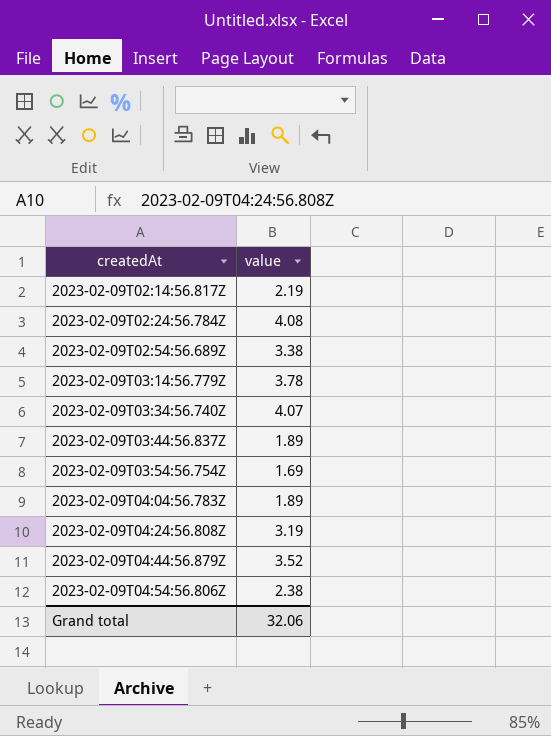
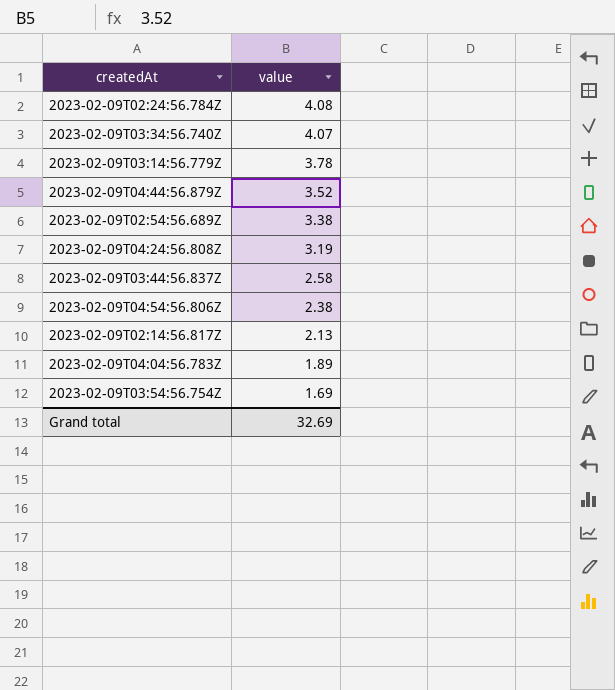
row order: createdAt ascending -> value descending
2023-02-09T03:44:56.837Z | value: 1.89 -> 2.58
2023-02-09T02:14:56.817Z | value: 2.19 -> 2.13
Grand total | value: 32.06 -> 32.69

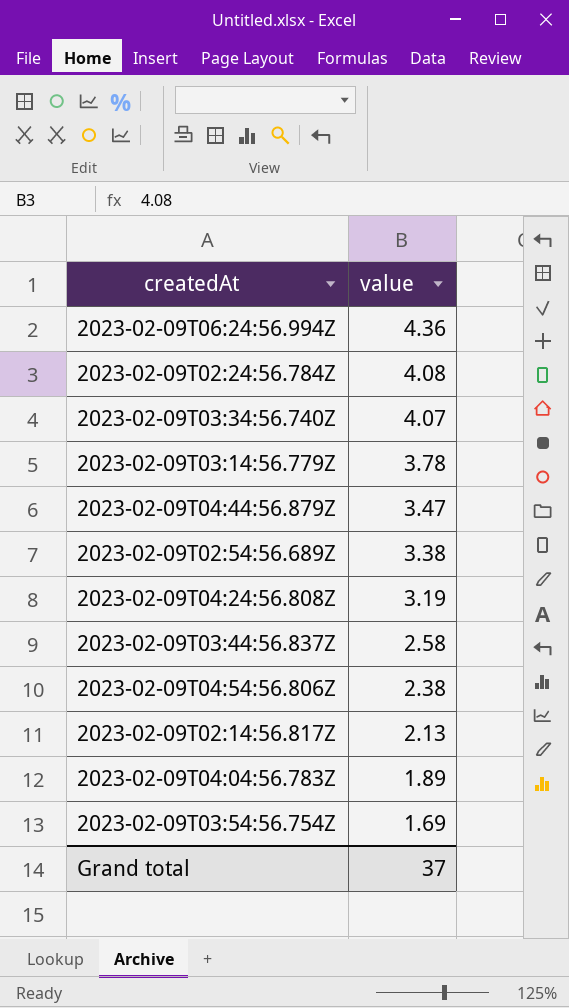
row 2023-02-09T06:24:56.994Z: none -> 4.36
2023-02-09T04:44:56.879Z | value: 3.52 -> 3.47
Grand total | value: 32.69 -> 37

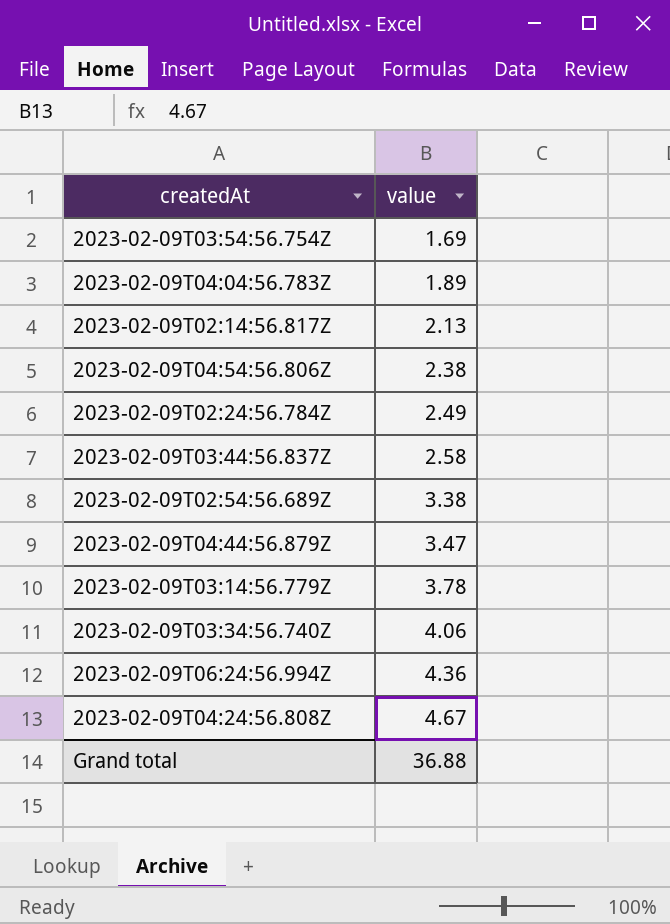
row order: value descending -> value ascending
2023-02-09T02:24:56.784Z | value: 4.08 -> 2.49
2023-02-09T03:34:56.740Z | value: 4.07 -> 4.06
2023-02-09T04:24:56.808Z | value: 3.19 -> 4.67
Grand total | value: 37 -> 36.88

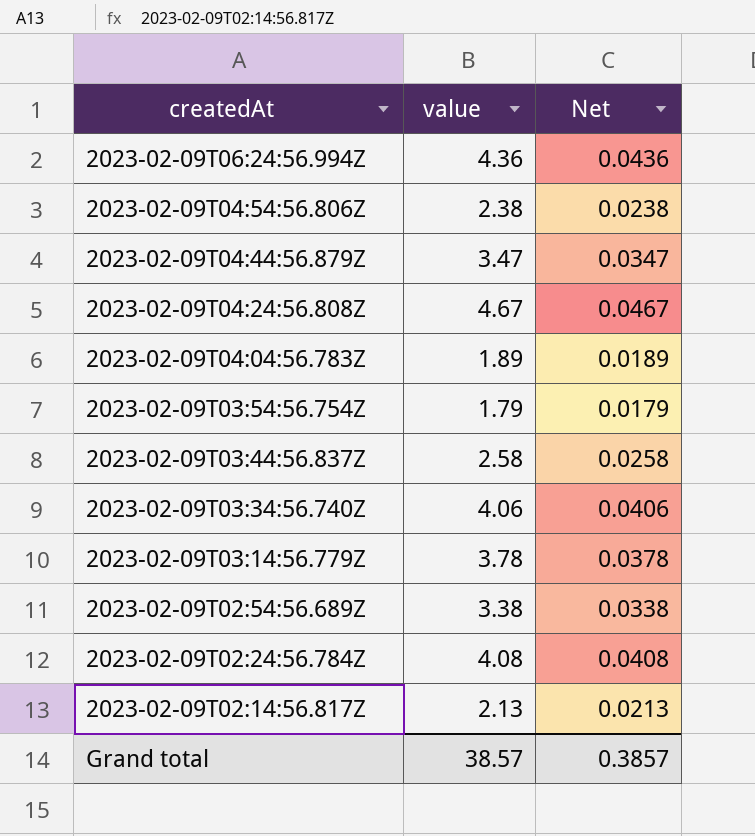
row order: value ascending -> createdAt descending
column Net | formula: none -> [value] * 0.01
2023-02-09T03:54:56.754Z | value: 1.69 -> 1.79
2023-02-09T02:24:56.784Z | value: 2.49 -> 4.08
Grand total | value: 36.88 -> 38.57

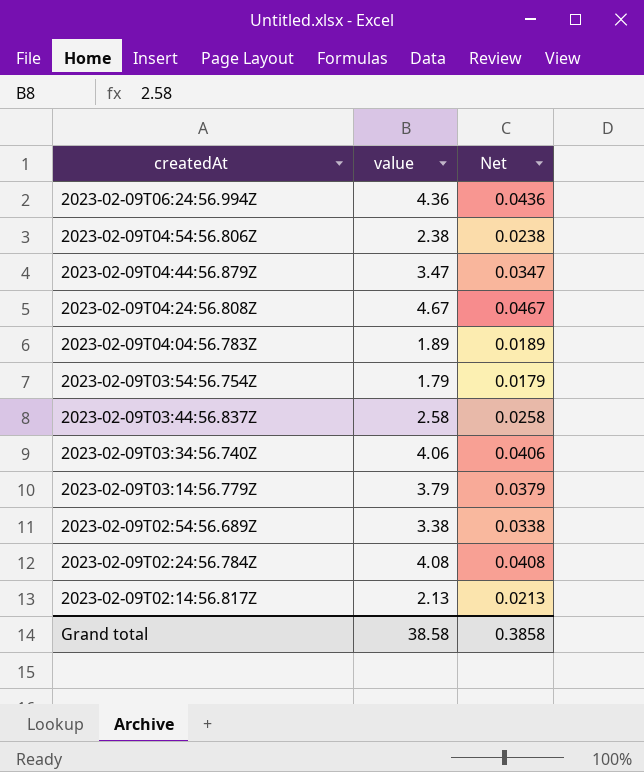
2023-02-09T03:14:56.779Z | value: 3.78 -> 3.79
2023-02-09T03:14:56.779Z | Net: 0.0378 -> 0.0379
Grand total | value: 38.57 -> 38.58
Grand total | Net: 0.3857 -> 0.3858

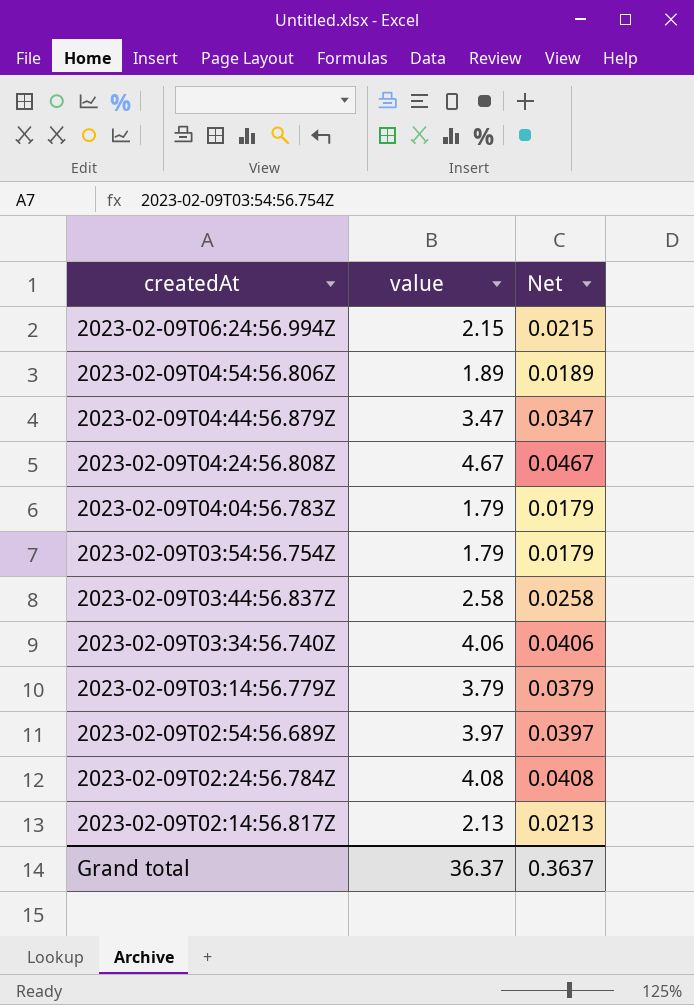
2023-02-09T06:24:56.994Z | value: 4.36 -> 2.15
2023-02-09T06:24:56.994Z | Net: 0.0436 -> 0.0215
2023-02-09T04:54:56.806Z | value: 2.38 -> 1.89
2023-02-09T04:54:56.806Z | Net: 0.0238 -> 0.0189
2023-02-09T04:04:56.783Z | value: 1.89 -> 1.79
2023-02-09T04:04:56.783Z | Net: 0.0189 -> 0.0179
2023-02-09T02:54:56.689Z | value: 3.38 -> 3.97
2023-02-09T02:54:56.689Z | Net: 0.0338 -> 0.0397
Grand total | value: 38.58 -> 36.37
Grand total | Net: 0.3858 -> 0.3637

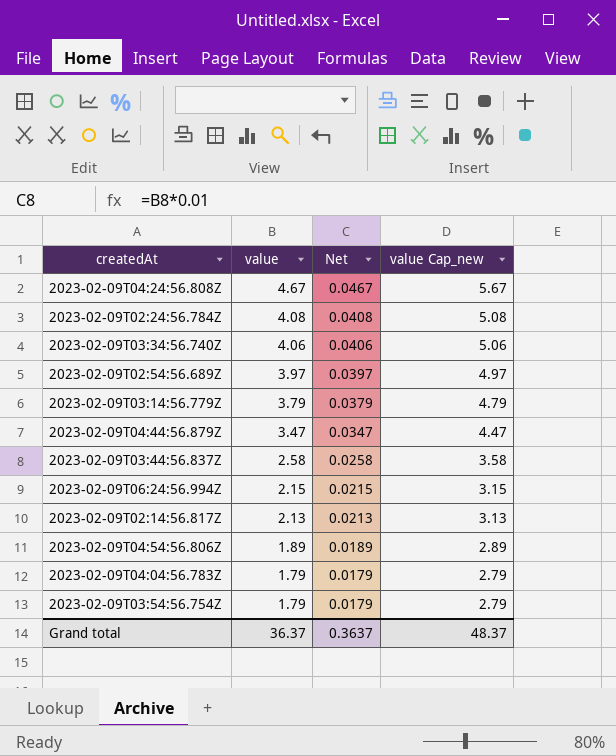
row order: createdAt descending -> value descending
column value Cap_new | formula: none -> [value] + 1

